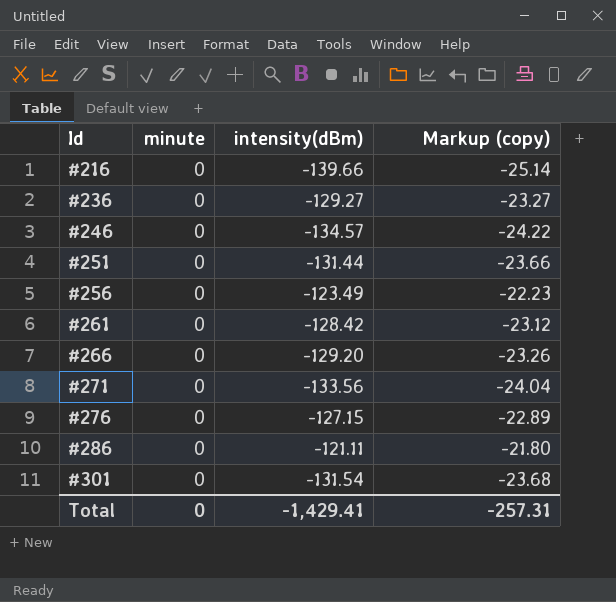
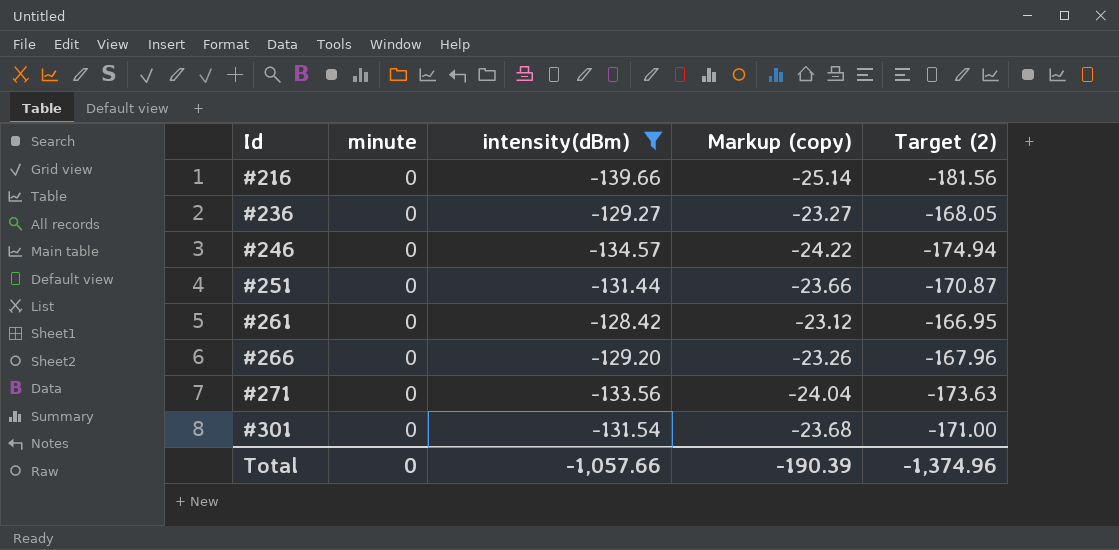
filter: none -> intensity(dBm) <= -128.42
column Target (2) | formula: none -> [intensity(dBm)] * 1.3
Total | intensity(dBm): -1,429.41 -> -1,057.66
Total | Markup (copy): -257.31 -> -190.39

